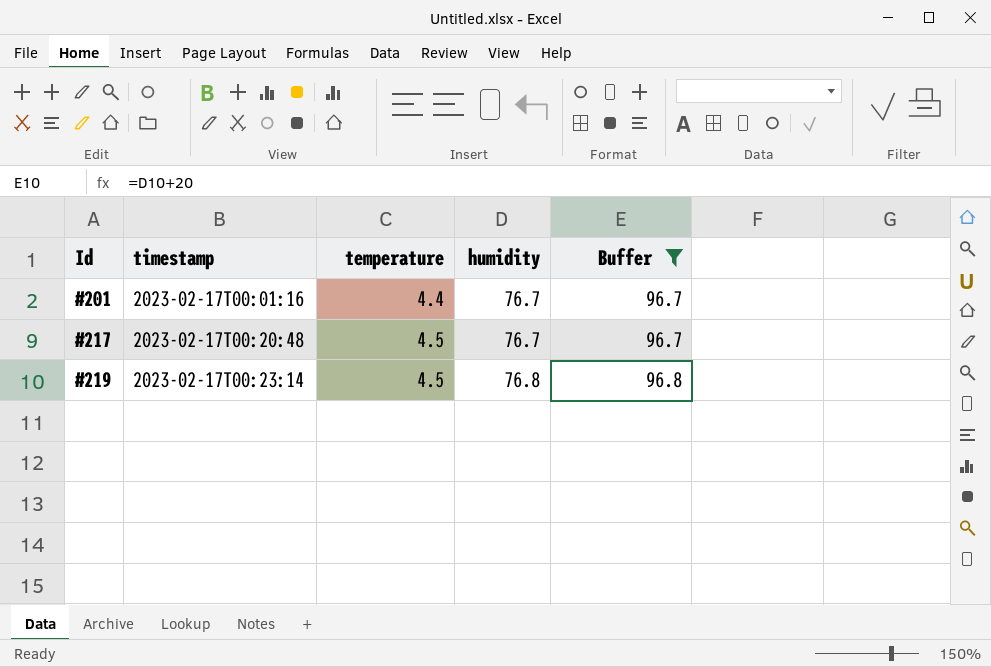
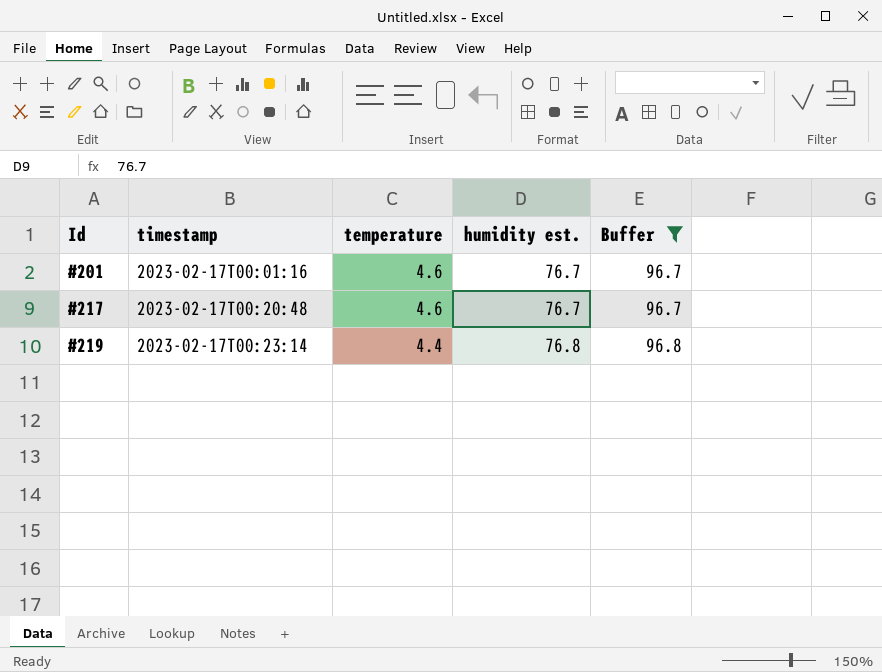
column name: humidity -> humidity est.
#201 | temperature: 4.4 -> 4.6
#217 | temperature: 4.5 -> 4.6
#219 | temperature: 4.5 -> 4.4

